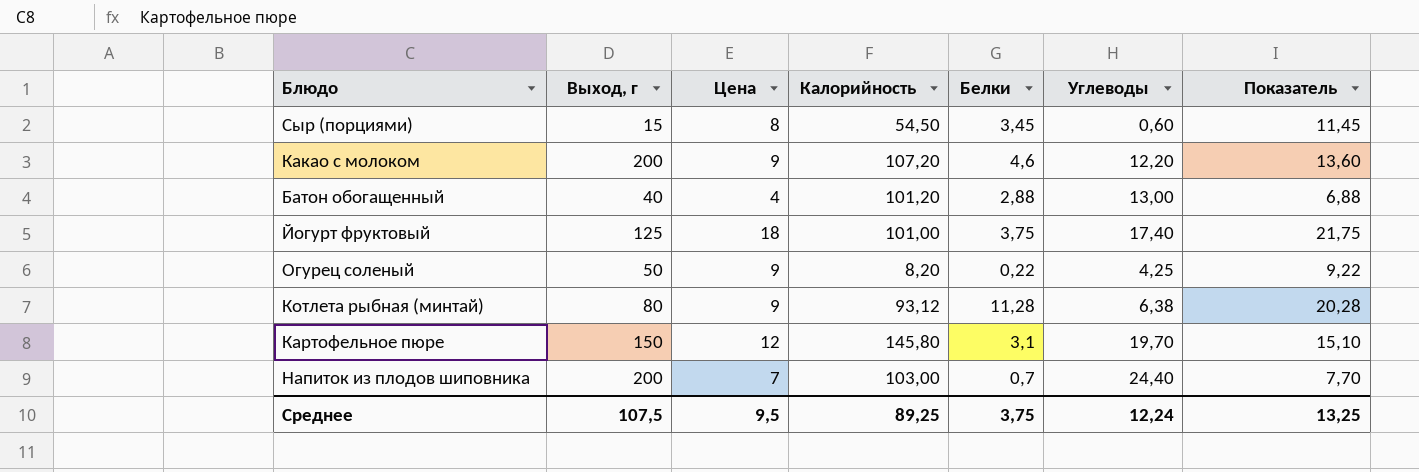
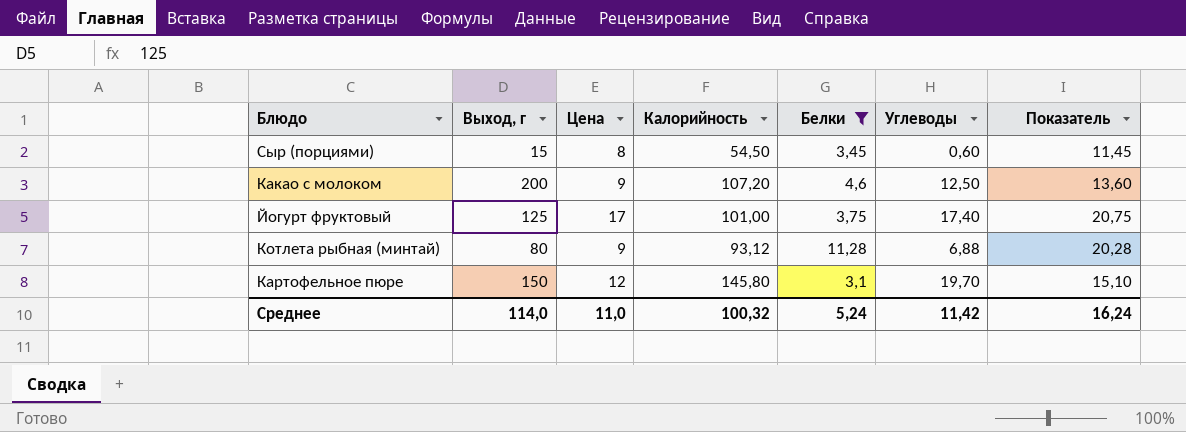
filter: none -> Белки >= 3,1
Какао с молоком | Углеводы: 12,20 -> 12,50
Йогурт фруктовый | Цена: 18 -> 17
Йогурт фруктовый | Показатель: 21,75 -> 20,75
Котлета рыбная (минтай) | Углеводы: 6,38 -> 6,88
Среднее | Выход, г: 107,5 -> 114,0
Среднее | Цена: 9,5 -> 11,0
Среднее | Калорийность: 89,25 -> 100,32
Среднее | Белки: 3,75 -> 5,24
Среднее | Углеводы: 12,24 -> 11,42
Среднее | Показатель: 13,25 -> 16,24

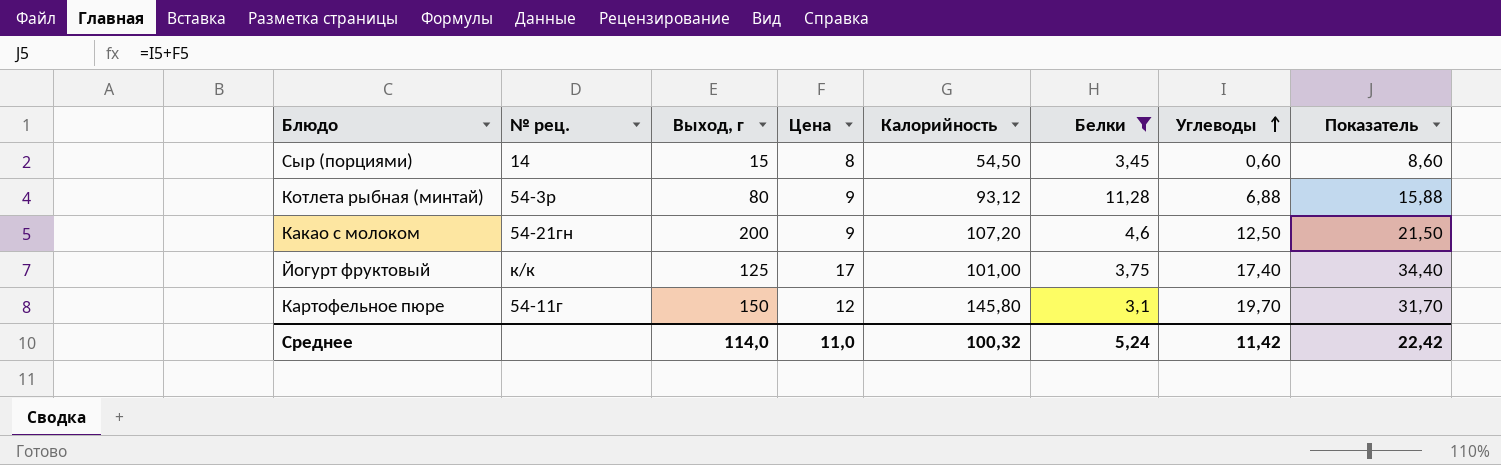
row order: none -> Углеводы ascending
column № рец. | position: none -> 2
column Показатель | formula: [Цена] + [Белки] -> [Цена] + [Углеводы]
Среднее | Показатель: 16,24 -> 22,42

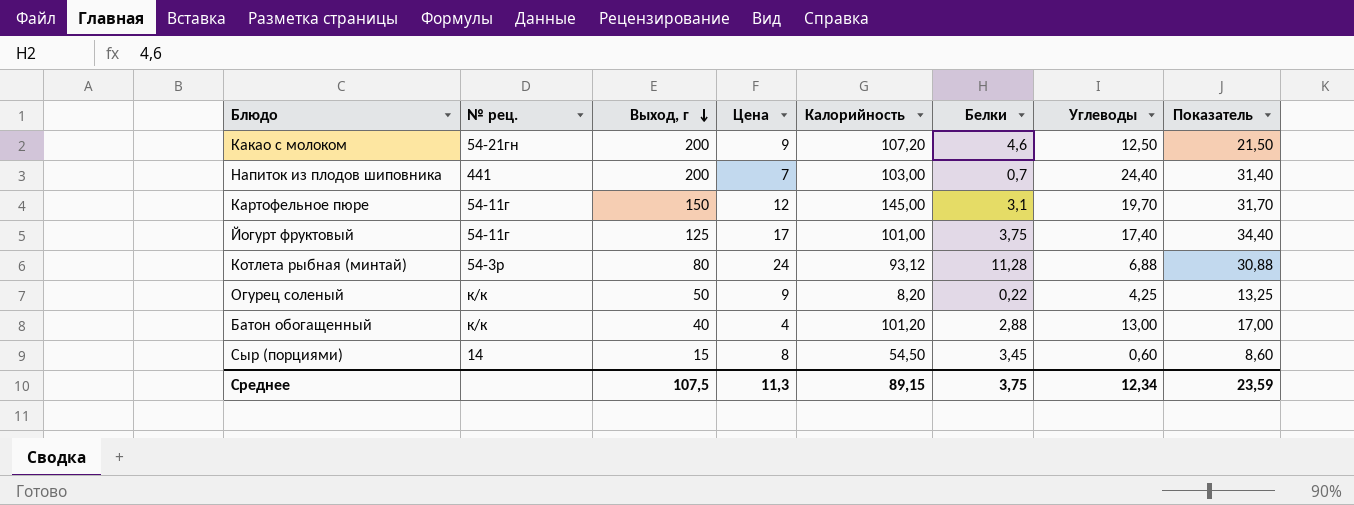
filter: Белки >= 3,1 -> none
row order: Углеводы ascending -> Выход, г descending
Картофельное пюре | Калорийность: 145,80 -> 145,00
Йогурт фруктовый | № рец.: к/к -> 54-11г
Котлета рыбная (минтай) | Цена: 9 -> 24
Котлета рыбная (минтай) | Показатель: 15,88 -> 30,88
Среднее | Выход, г: 114,0 -> 107,5
Среднее | Цена: 11,0 -> 11,3
Среднее | Калорийность: 100,32 -> 89,15
Среднее | Белки: 5,24 -> 3,75
Среднее | Углеводы: 11,42 -> 12,34
Среднее | Показатель: 22,42 -> 23,59

